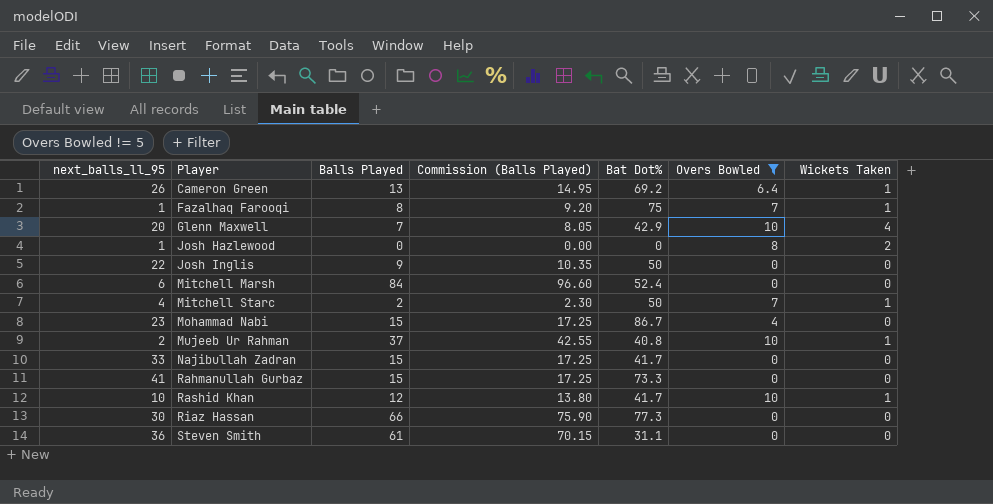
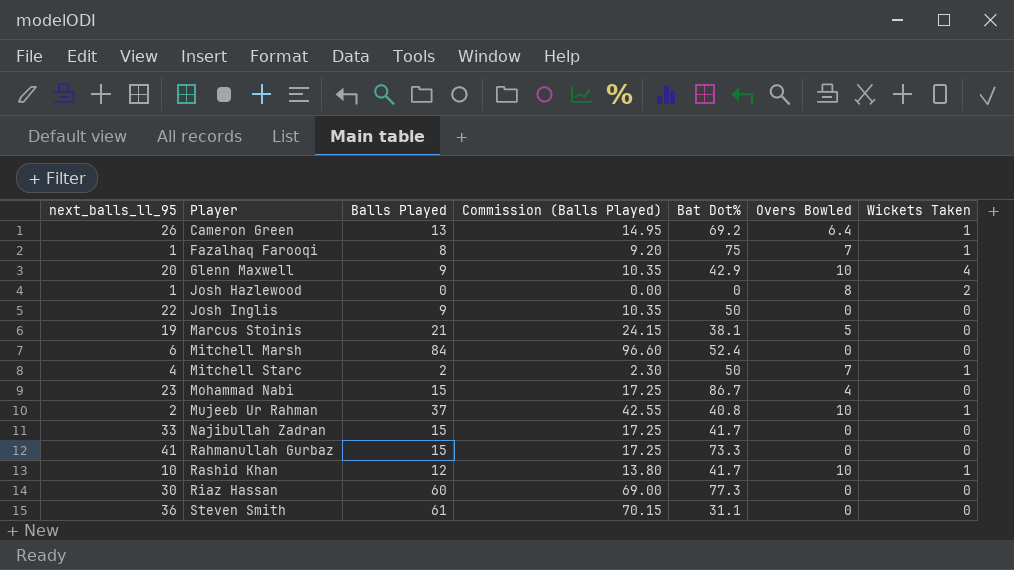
filter: Overs Bowled != 5 -> none
Glenn Maxwell | Balls Played: 7 -> 9
Glenn Maxwell | Commission (Balls Played): 8.05 -> 10.35
Riaz Hassan | Balls Played: 66 -> 60
Riaz Hassan | Commission (Balls Played): 75.90 -> 69.00

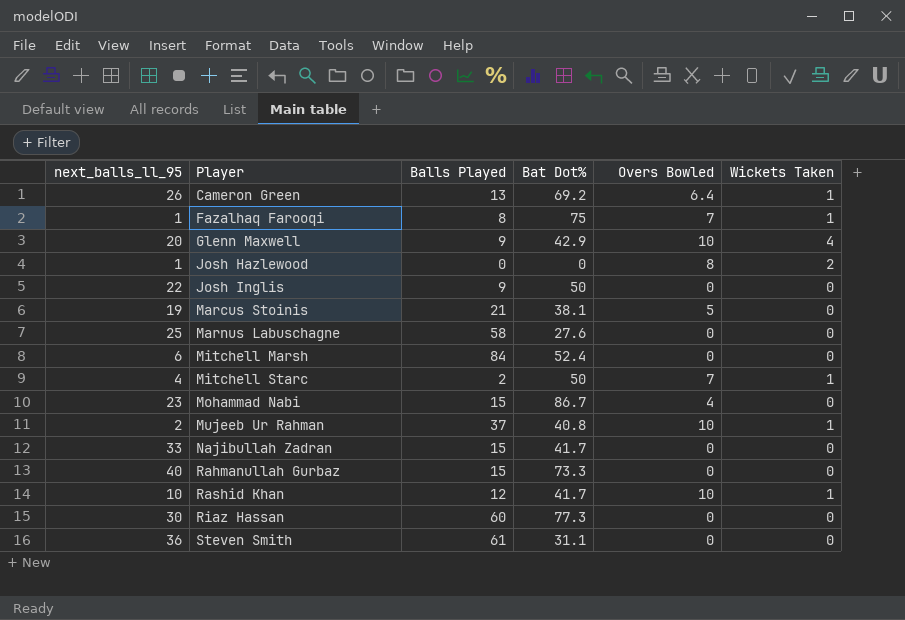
column Commission (Balls Played) | formula: [Balls Played] * 1.15 -> none
row Marnus Labuschagne: none -> 25 | 58 | 27.6 | 0 | 0
Rahmanullah Gurbaz | next_balls_ll_95: 41 -> 40

